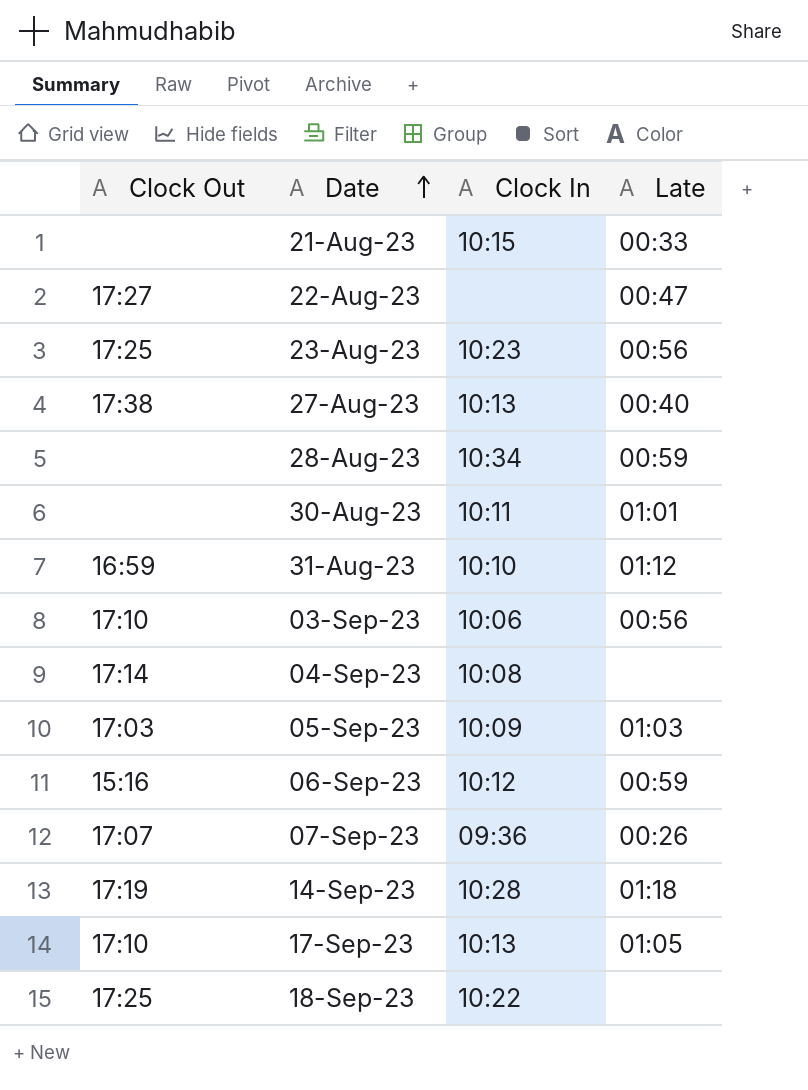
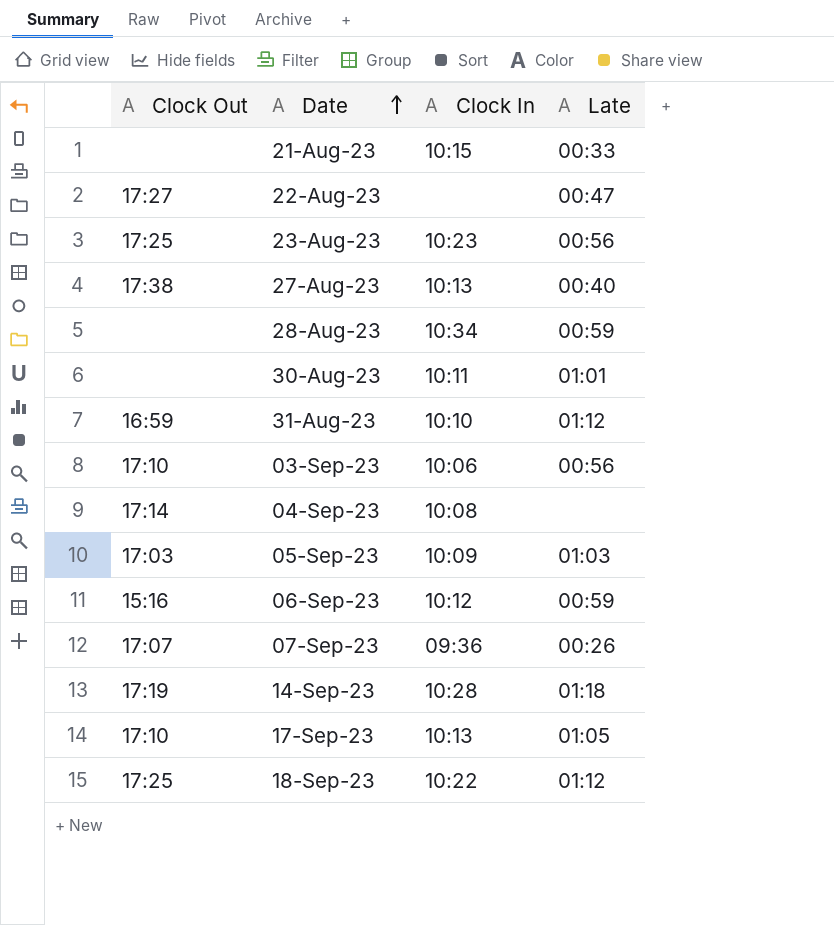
18-Sep-23 | Late: none -> 01:12

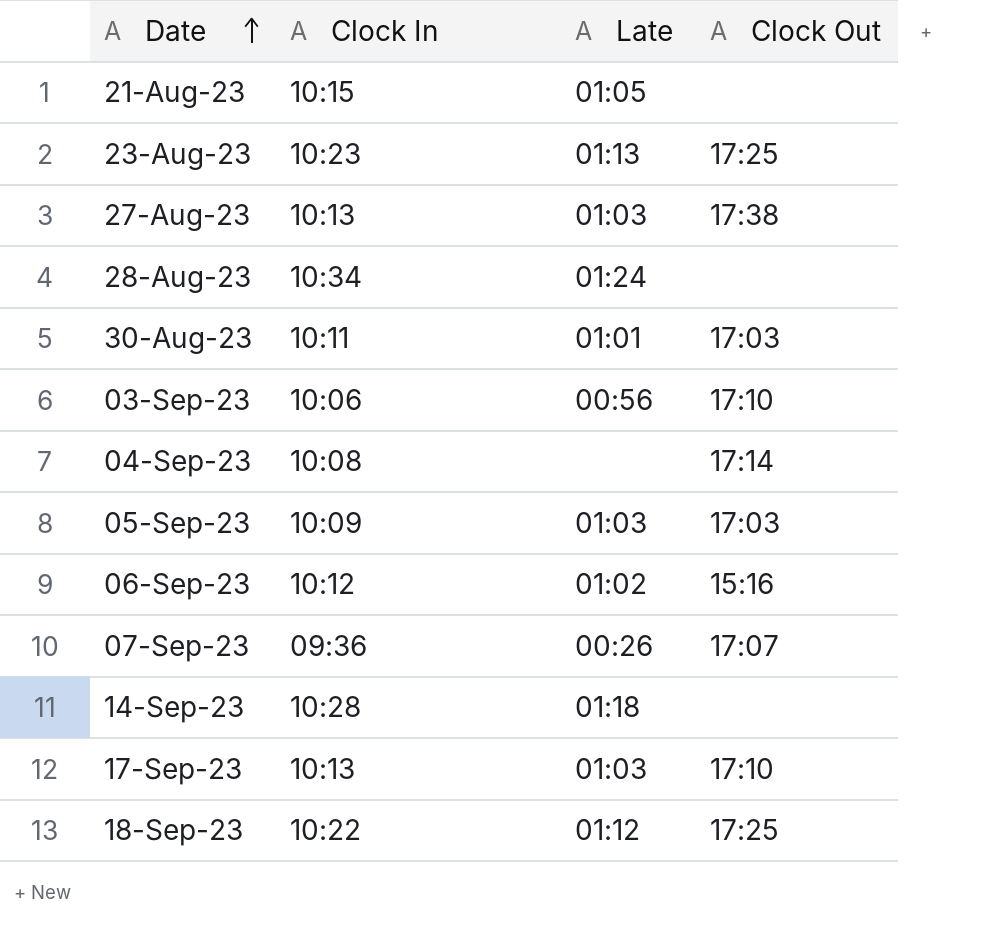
column Clock Out | position: 1 -> 4
row 22-Aug-23: 17:27 | none | 00:47 -> none
row 31-Aug-23: 16:59 | 10:10 | 01:12 -> none
21-Aug-23 | Late: 00:33 -> 01:05
23-Aug-23 | Late: 00:56 -> 01:13
27-Aug-23 | Late: 00:40 -> 01:03
28-Aug-23 | Late: 00:59 -> 01:24
30-Aug-23 | Clock Out: none -> 17:03
06-Sep-23 | Late: 00:59 -> 01:02
14-Sep-23 | Clock Out: 17:19 -> none
17-Sep-23 | Late: 01:05 -> 01:03

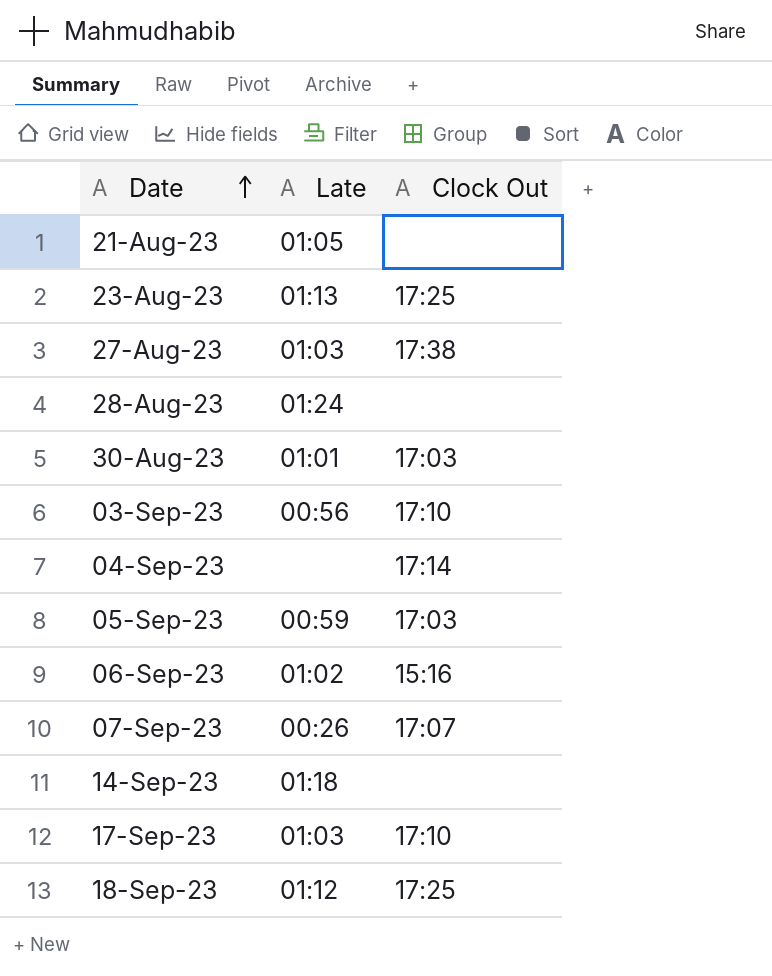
column Clock In | position: 2 -> none
05-Sep-23 | Late: 01:03 -> 00:59

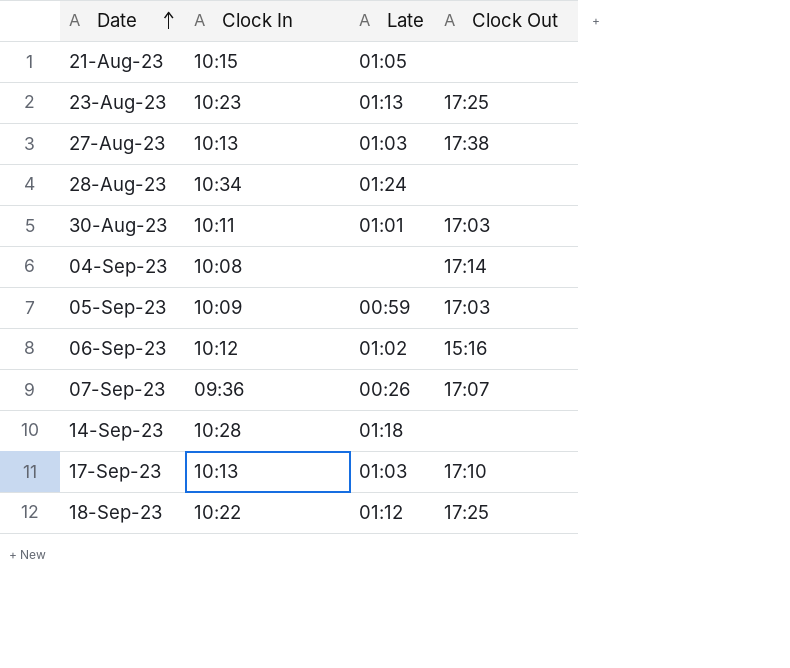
column Clock In | position: none -> 2
row 03-Sep-23: 00:56 | 17:10 -> none

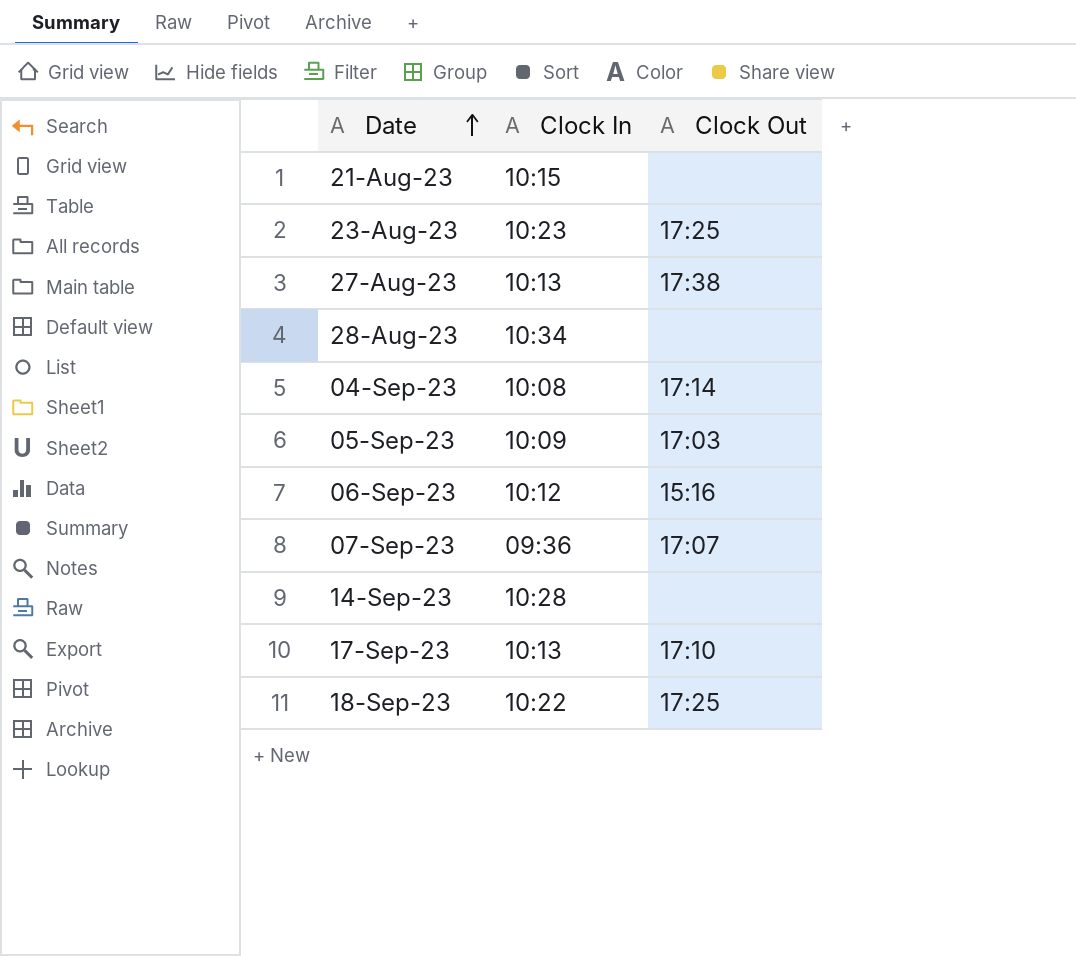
column Late | position: 3 -> none
row 30-Aug-23: 10:11 | 01:01 | 17:03 -> none

